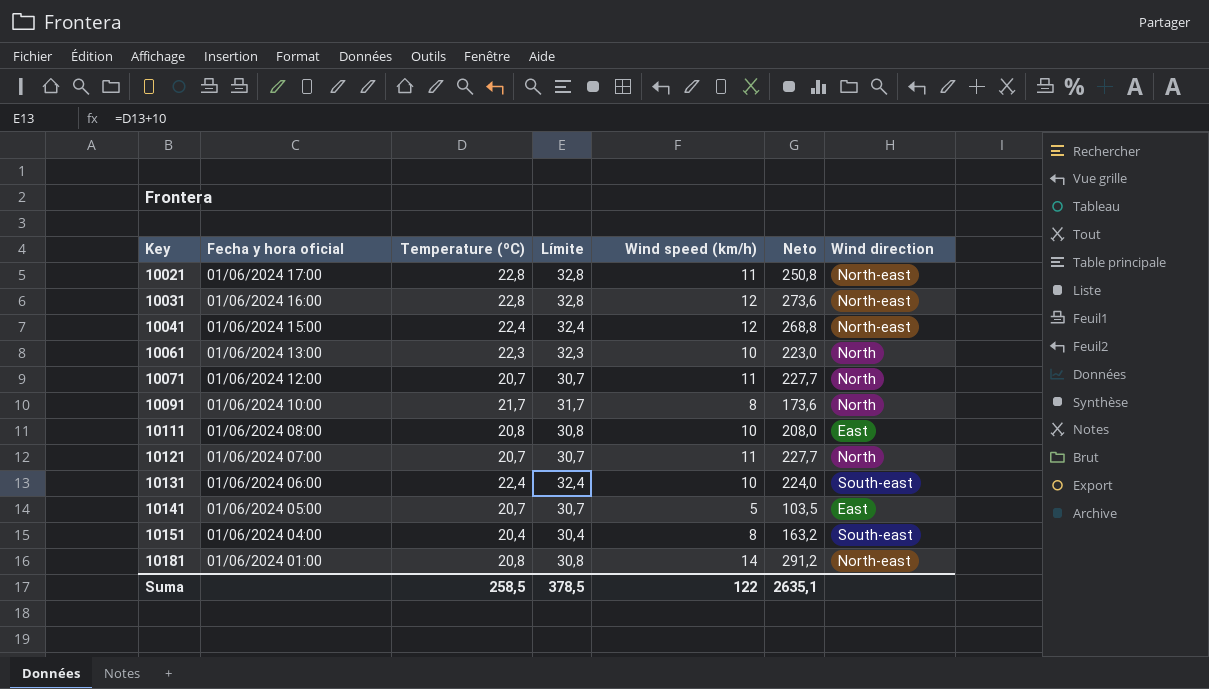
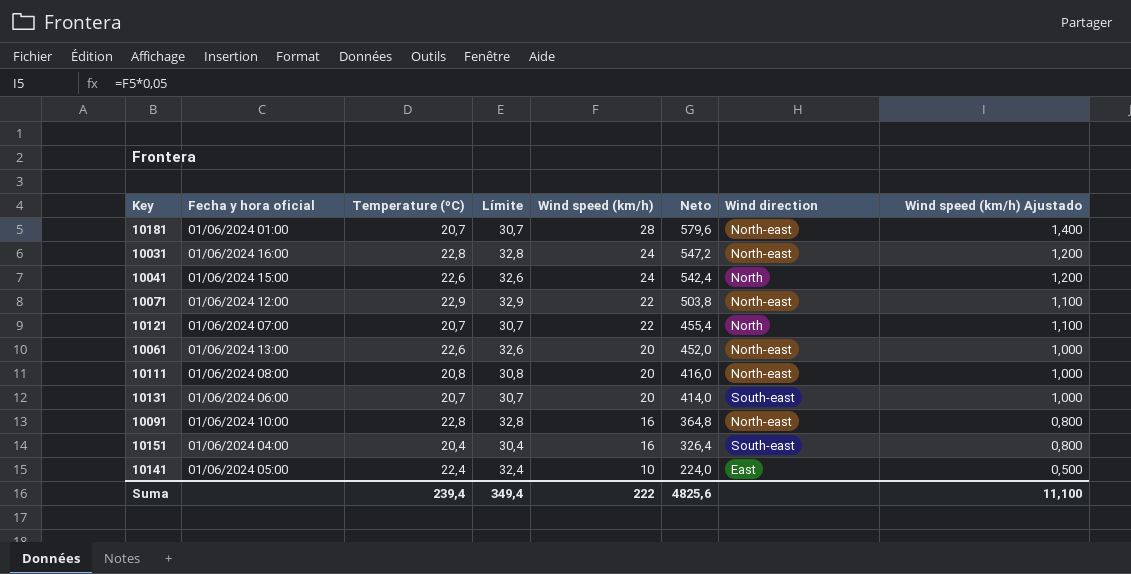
row order: Key ascending -> Wind speed (km/h) descending
column Wind speed (km/h) Ajustado | formula: none -> [Wind speed (km/h)] * 0,05
row 10021: 01/06/2024 17:00 | 22,8 | 32,8 | 11 | 250,8 | North-east -> none
10181 | Temperature (ºC): 20,8 -> 20,7
10181 | Límite: 30,8 -> 30,7
10181 | Wind speed (km/h): 14 -> 28
10181 | Neto: 291,2 -> 579,6
10031 | Wind speed (km/h): 12 -> 24
10031 | Neto: 273,6 -> 547,2
10041 | Temperature (ºC): 22,4 -> 22,6
10041 | Límite: 32,4 -> 32,6
10041 | Wind speed (km/h): 12 -> 24
10041 | Neto: 268,8 -> 542,4
10041 | Wind direction: North-east -> North
10071 | Temperature (ºC): 20,7 -> 22,9
10071 | Límite: 30,7 -> 32,9
10071 | Wind speed (km/h): 11 -> 22
10071 | Neto: 227,7 -> 503,8
10071 | Wind direction: North -> North-east
10121 | Wind speed (km/h): 11 -> 22
10121 | Neto: 227,7 -> 455,4
10061 | Temperature (ºC): 22,3 -> 22,6
10061 | Límite: 32,3 -> 32,6
10061 | Wind speed (km/h): 10 -> 20
10061 | Neto: 223,0 -> 452,0
10061 | Wind direction: North -> North-east
10111 | Wind speed (km/h): 10 -> 20
10111 | Neto: 208,0 -> 416,0
10111 | Wind direction: East -> North-east
10131 | Temperature (ºC): 22,4 -> 20,7
10131 | Límite: 32,4 -> 30,7
10131 | Wind speed (km/h): 10 -> 20
10131 | Neto: 224,0 -> 414,0
10091 | Temperature (ºC): 21,7 -> 22,8
10091 | Límite: 31,7 -> 32,8
10091 | Wind speed (km/h): 8 -> 16
10091 | Neto: 173,6 -> 364,8
10091 | Wind direction: North -> North-east
10151 | Wind speed (km/h): 8 -> 16
10151 | Neto: 163,2 -> 326,4
10141 | Temperature (ºC): 20,7 -> 22,4
10141 | Límite: 30,7 -> 32,4
10141 | Wind speed (km/h): 5 -> 10
10141 | Neto: 103,5 -> 224,0
Suma | Temperature (ºC): 258,5 -> 239,4
Suma | Límite: 378,5 -> 349,4
Suma | Wind speed (km/h): 122 -> 222
Suma | Neto: 2635,1 -> 4825,6

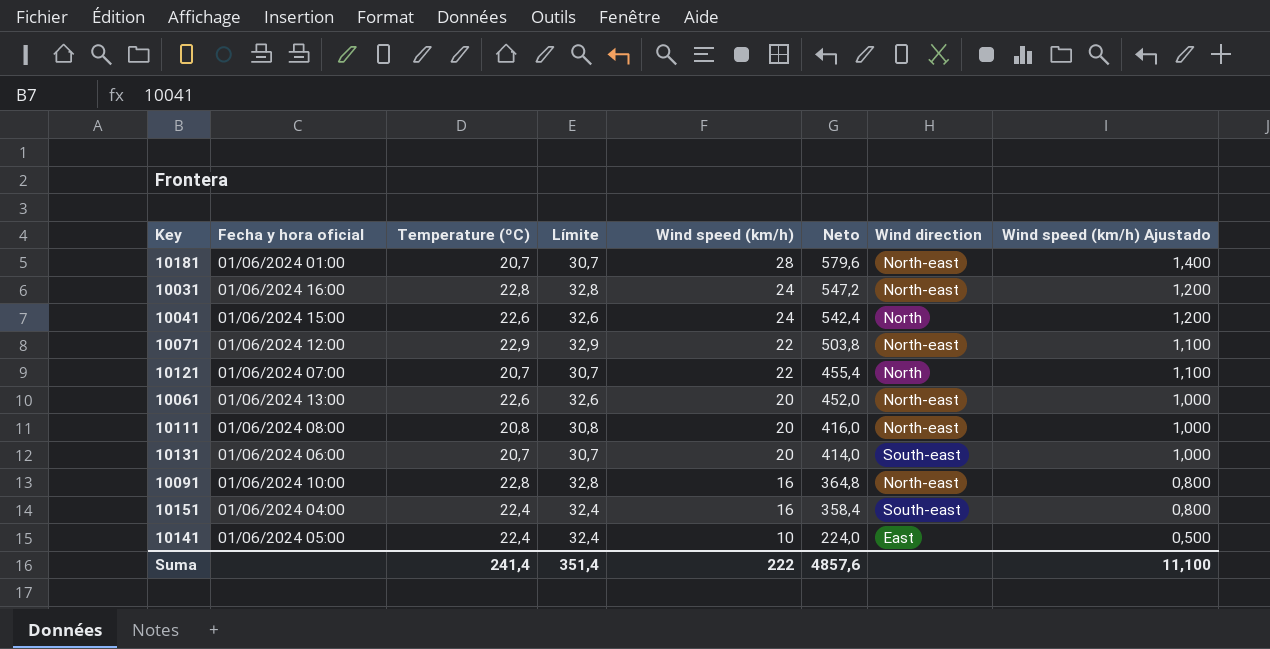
10151 | Temperature (ºC): 20,4 -> 22,4
10151 | Límite: 30,4 -> 32,4
10151 | Neto: 326,4 -> 358,4
Suma | Temperature (ºC): 239,4 -> 241,4
Suma | Límite: 349,4 -> 351,4
Suma | Neto: 4825,6 -> 4857,6

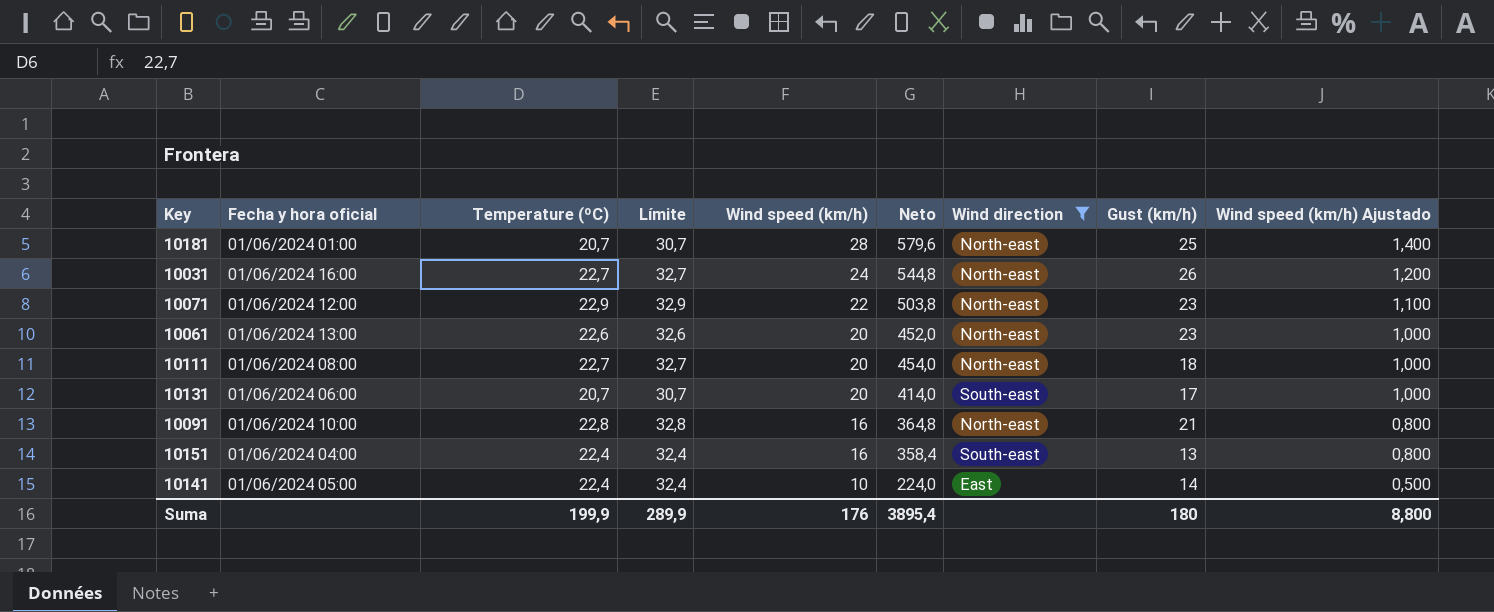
filter: none -> Wind direction != North
column Gust (km/h) | position: none -> 8
10031 | Temperature (ºC): 22,8 -> 22,7
10031 | Límite: 32,8 -> 32,7
10031 | Neto: 547,2 -> 544,8
10111 | Temperature (ºC): 20,8 -> 22,7
10111 | Límite: 30,8 -> 32,7
10111 | Neto: 416,0 -> 454,0
Suma | Temperature (ºC): 241,4 -> 199,9
Suma | Límite: 351,4 -> 289,9
Suma | Wind speed (km/h): 222 -> 176
Suma | Neto: 4857,6 -> 3895,4
Suma | Wind speed (km/h) Ajustado: 11,100 -> 8,800

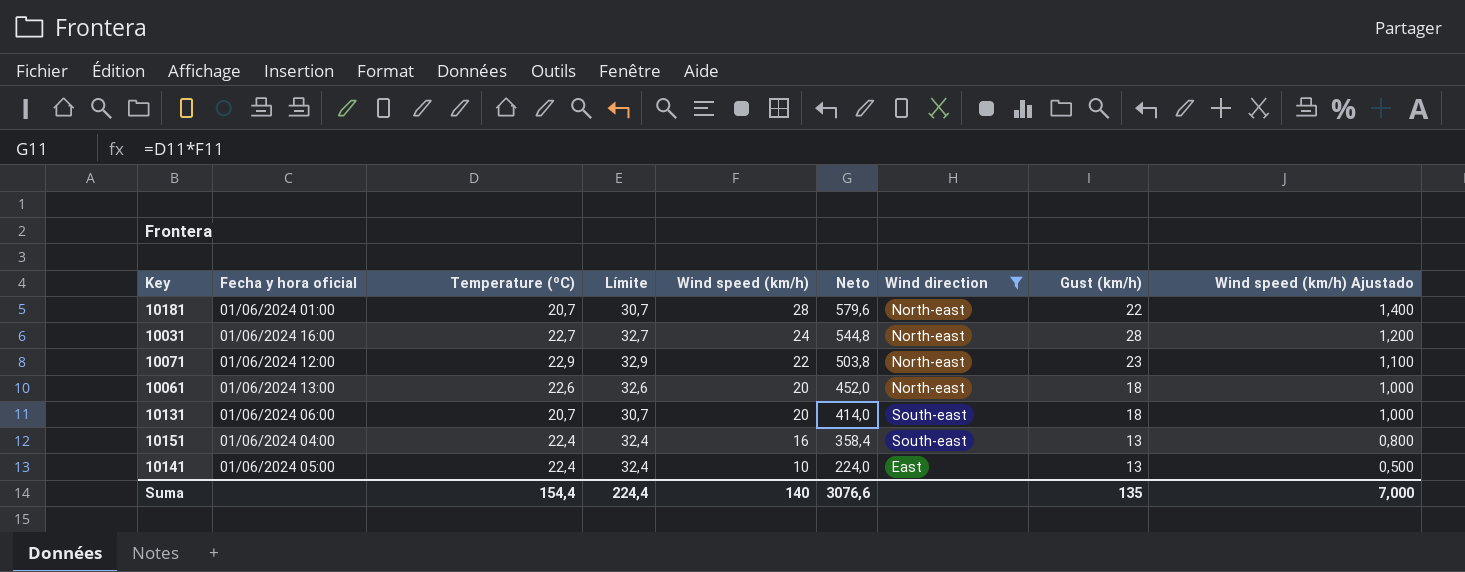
row 10111: 01/06/2024 08:00 | 22,7 | 32,7 | 20 | 454,0 | North-east | 18 | 1,000 -> none
row 10091: 01/06/2024 10:00 | 22,8 | 32,8 | 16 | 364,8 | North-east | 21 | 0,800 -> none
10181 | Gust (km/h): 25 -> 22
10031 | Gust (km/h): 26 -> 28
10061 | Gust (km/h): 23 -> 18
10131 | Gust (km/h): 17 -> 18
10141 | Gust (km/h): 14 -> 13
Suma | Temperature (ºC): 199,9 -> 154,4
Suma | Límite: 289,9 -> 224,4
Suma | Wind speed (km/h): 176 -> 140
Suma | Neto: 3895,4 -> 3076,6
Suma | Gust (km/h): 180 -> 135
Suma | Wind speed (km/h) Ajustado: 8,800 -> 7,000

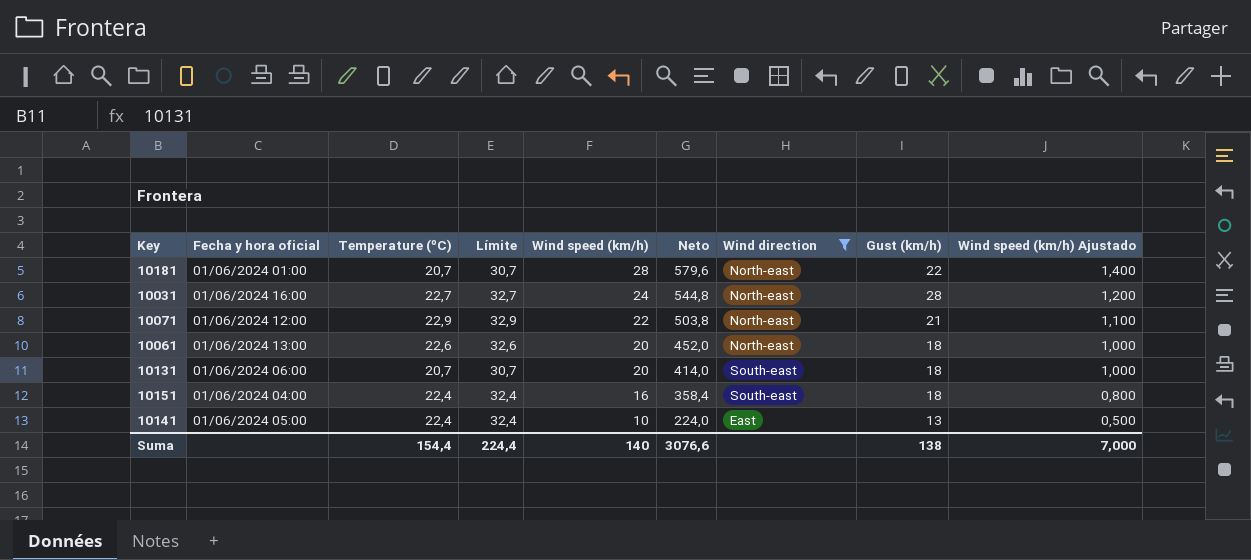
10071 | Gust (km/h): 23 -> 21
10151 | Gust (km/h): 13 -> 18
Suma | Gust (km/h): 135 -> 138

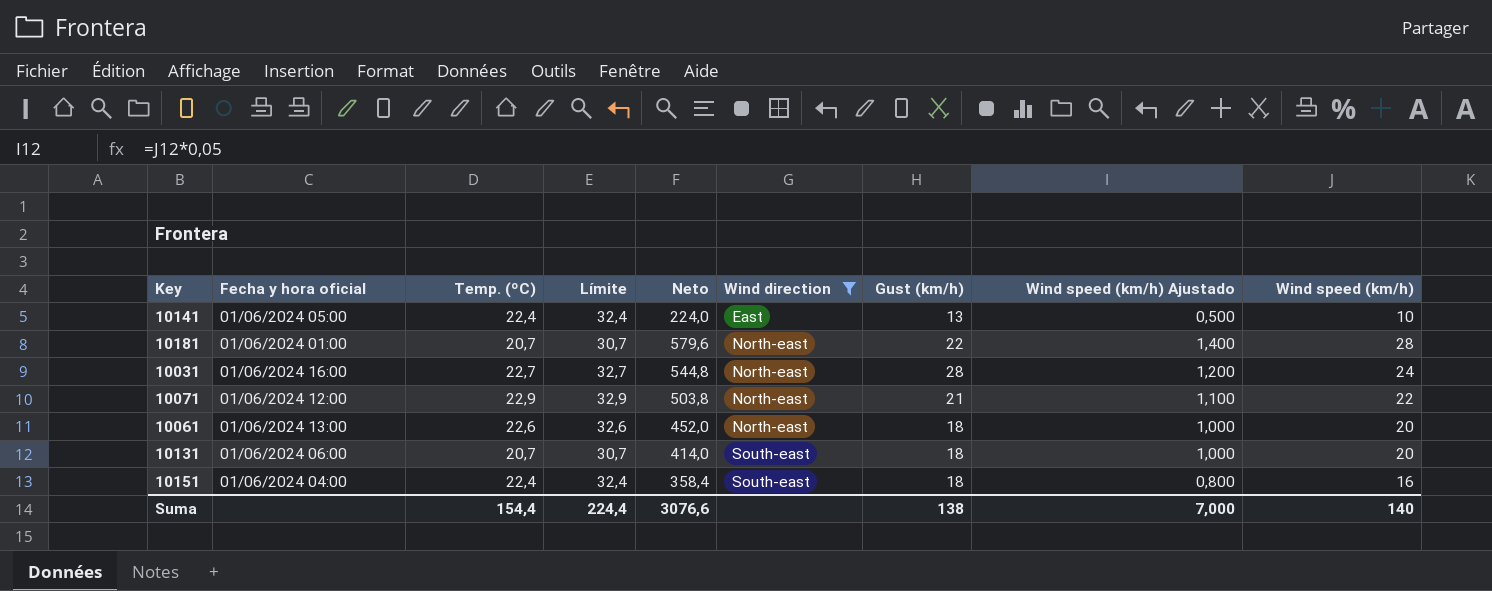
row order: Wind speed (km/h) descending -> Wind direction ascending
column name: Temperature (ºC) -> Temp. (ºC)
column Wind speed (km/h) | position: 5 -> 9

